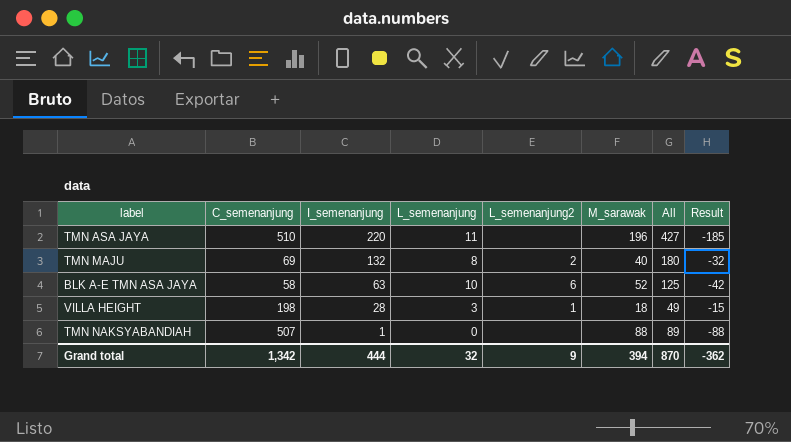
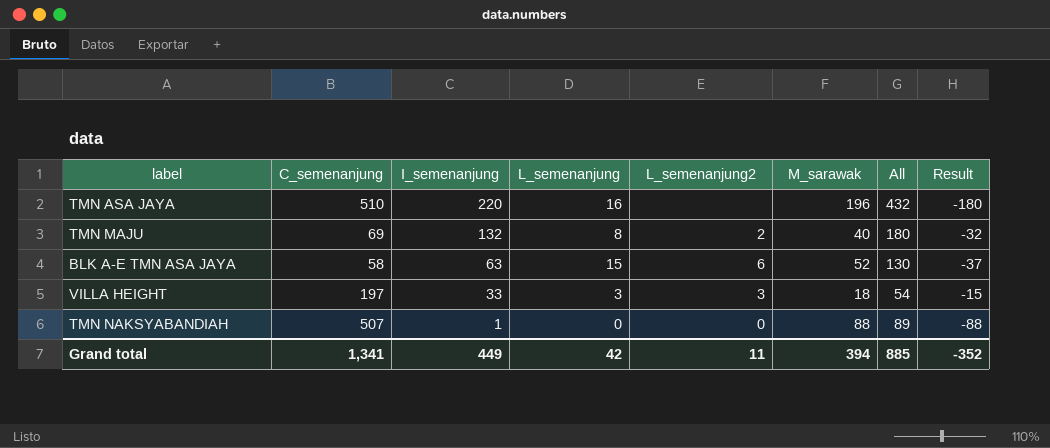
TMN ASA JAYA | L_semenanjung: 11 -> 16
TMN ASA JAYA | All: 427 -> 432
TMN ASA JAYA | Result: -185 -> -180
BLK A-E TMN ASA JAYA | L_semenanjung: 10 -> 15
BLK A-E TMN ASA JAYA | All: 125 -> 130
BLK A-E TMN ASA JAYA | Result: -42 -> -37
VILLA HEIGHT | C_semenanjung: 198 -> 197
VILLA HEIGHT | I_semenanjung: 28 -> 33
VILLA HEIGHT | L_semenanjung2: 1 -> 3
VILLA HEIGHT | All: 49 -> 54
TMN NAKSYABANDIAH | L_semenanjung2: none -> 0
Grand total | C_semenanjung: 1,342 -> 1,341
Grand total | I_semenanjung: 444 -> 449
Grand total | L_semenanjung: 32 -> 42
Grand total | L_semenanjung2: 9 -> 11
Grand total | All: 870 -> 885
Grand total | Result: -362 -> -352

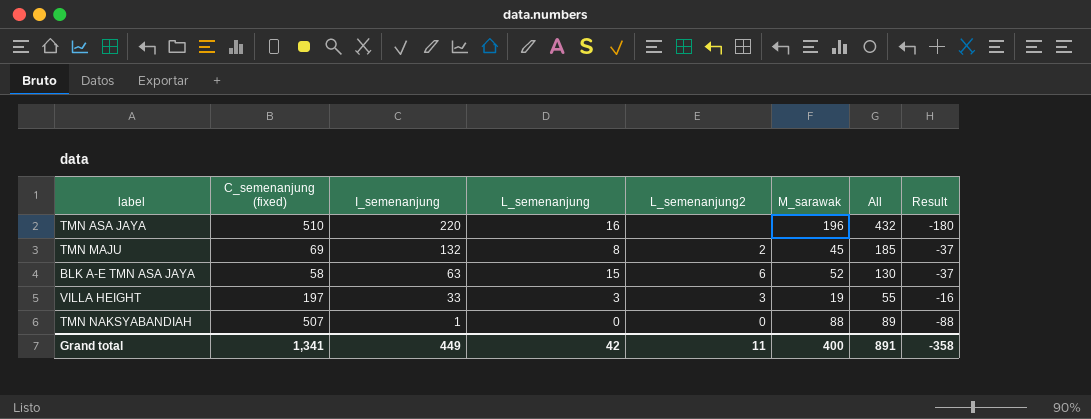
column name: C_semenanjung -> C_semenanjung (fixed)
TMN MAJU | M_sarawak: 40 -> 45
TMN MAJU | All: 180 -> 185
TMN MAJU | Result: -32 -> -37
VILLA HEIGHT | M_sarawak: 18 -> 19
VILLA HEIGHT | All: 54 -> 55
VILLA HEIGHT | Result: -15 -> -16
Grand total | M_sarawak: 394 -> 400
Grand total | All: 885 -> 891
Grand total | Result: -352 -> -358

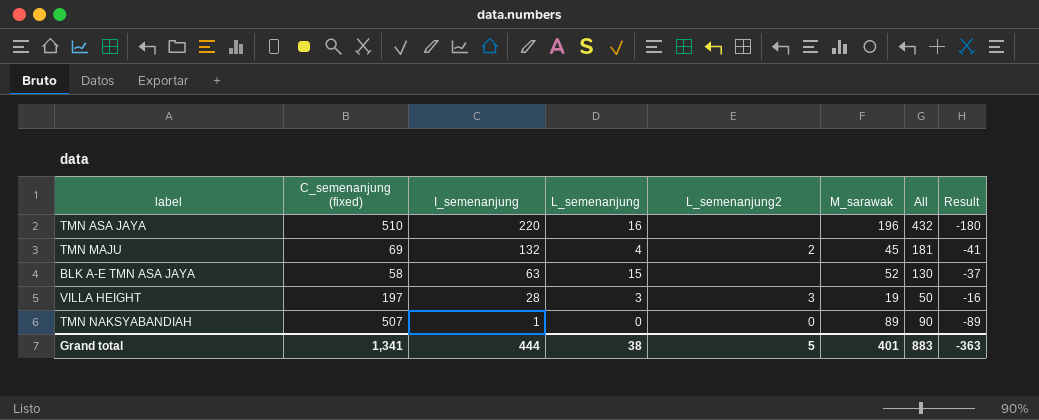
TMN MAJU | L_semenanjung: 8 -> 4
TMN MAJU | All: 185 -> 181
TMN MAJU | Result: -37 -> -41
BLK A-E TMN ASA JAYA | L_semenanjung2: 6 -> none
VILLA HEIGHT | I_semenanjung: 33 -> 28
VILLA HEIGHT | All: 55 -> 50
TMN NAKSYABANDIAH | M_sarawak: 88 -> 89
TMN NAKSYABANDIAH | All: 89 -> 90
TMN NAKSYABANDIAH | Result: -88 -> -89
Grand total | I_semenanjung: 449 -> 444
Grand total | L_semenanjung: 42 -> 38
Grand total | L_semenanjung2: 11 -> 5
Grand total | M_sarawak: 400 -> 401
Grand total | All: 891 -> 883
Grand total | Result: -358 -> -363

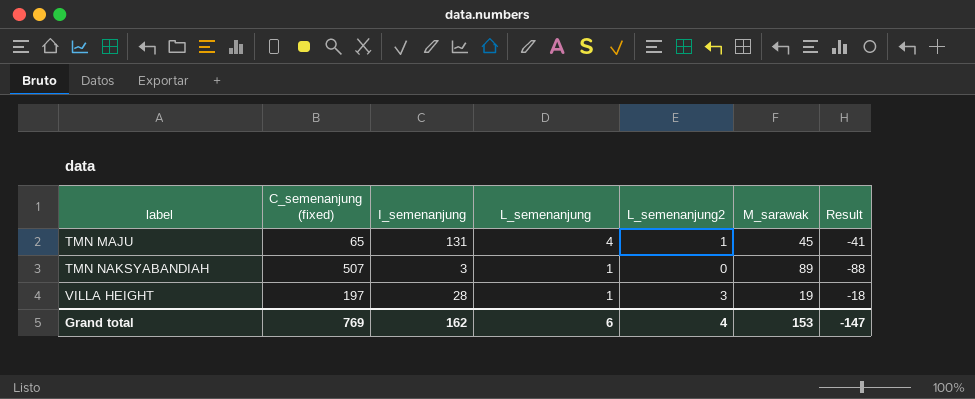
row order: I_semenanjung descending -> label ascending
column All | formula: [I_semenanjung] + [L_semenanjung] + [M_sarawak] -> none
row TMN ASA JAYA: 510 | 220 | 16 | none | 196 | 432 | -180 -> none
row BLK A-E TMN ASA JAYA: 58 | 63 | 15 | none | 52 | 130 | -37 -> none
TMN MAJU | C_semenanjung (fixed): 69 -> 65
TMN MAJU | I_semenanjung: 132 -> 131
TMN MAJU | L_semenanjung2: 2 -> 1
TMN NAKSYABANDIAH | I_semenanjung: 1 -> 3
TMN NAKSYABANDIAH | L_semenanjung: 0 -> 1
TMN NAKSYABANDIAH | Result: -89 -> -88
VILLA HEIGHT | L_semenanjung: 3 -> 1
VILLA HEIGHT | Result: -16 -> -18
Grand total | C_semenanjung (fixed): 1,341 -> 769
Grand total | I_semenanjung: 444 -> 162
Grand total | L_semenanjung: 38 -> 6
Grand total | L_semenanjung2: 5 -> 4
Grand total | M_sarawak: 401 -> 153
Grand total | Result: -363 -> -147

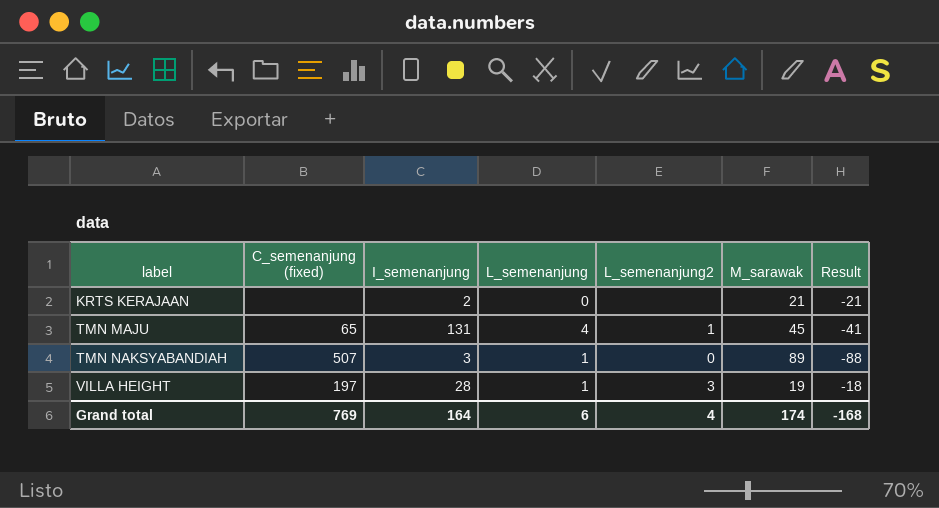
row KRTS KERAJAAN: none -> none | 2 | 0 | none | 21 | -21
Grand total | I_semenanjung: 162 -> 164
Grand total | M_sarawak: 153 -> 174
Grand total | Result: -147 -> -168

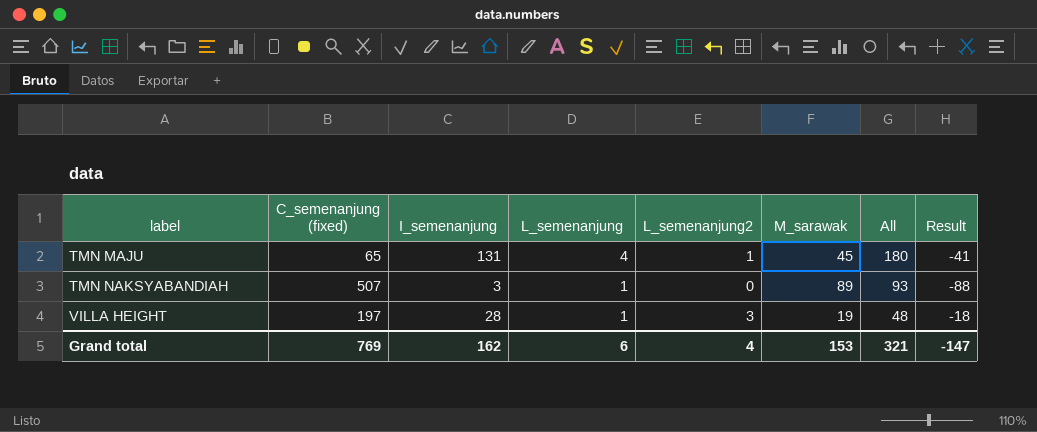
column All | formula: none -> [I_semenanjung] + [L_semenanjung] + [M_sarawak]
row KRTS KERAJAAN: none | 2 | 0 | none | 21 | -21 -> none
Grand total | I_semenanjung: 164 -> 162
Grand total | M_sarawak: 174 -> 153
Grand total | Result: -168 -> -147

